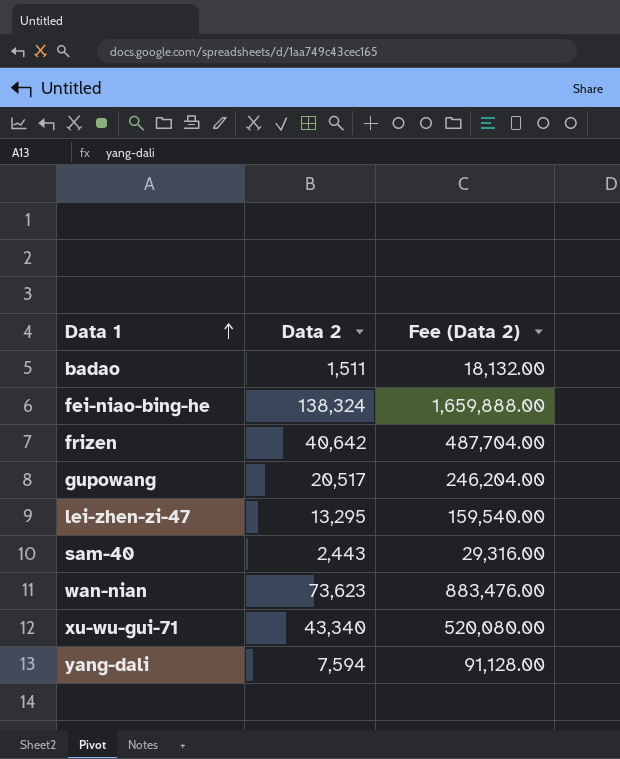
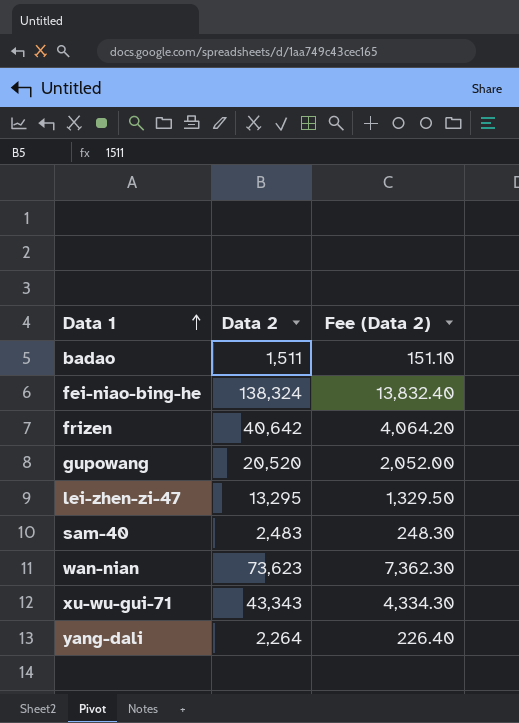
column Fee (Data 2) | formula: [Data 2] * 12 -> [Data 2] * 0.1
gupowang | Data 2: 20,517 -> 20,520
sam-40 | Data 2: 2,443 -> 2,483
xu-wu-gui-71 | Data 2: 43,340 -> 43,343
yang-dali | Data 2: 7,594 -> 2,264

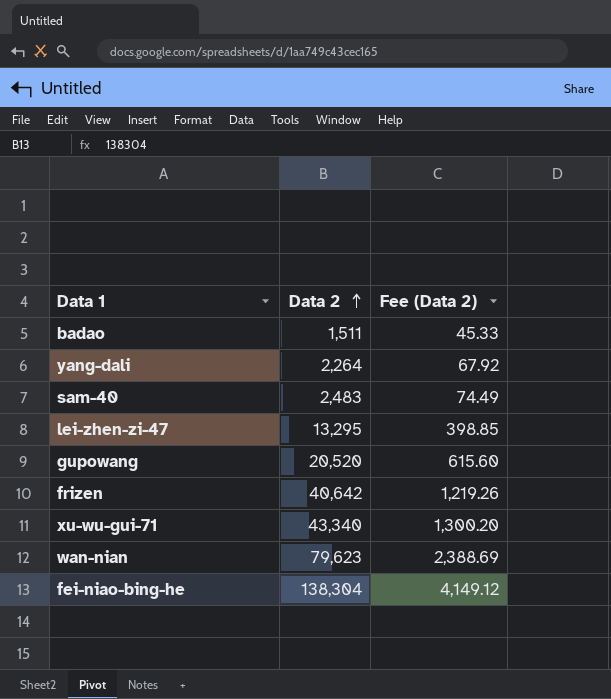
row order: Data 1 ascending -> Data 2 ascending
column Fee (Data 2) | formula: [Data 2] * 0.1 -> [Data 2] * 0.03
xu-wu-gui-71 | Data 2: 43,343 -> 43,340
wan-nian | Data 2: 73,623 -> 79,623
fei-niao-bing-he | Data 2: 138,324 -> 138,304

